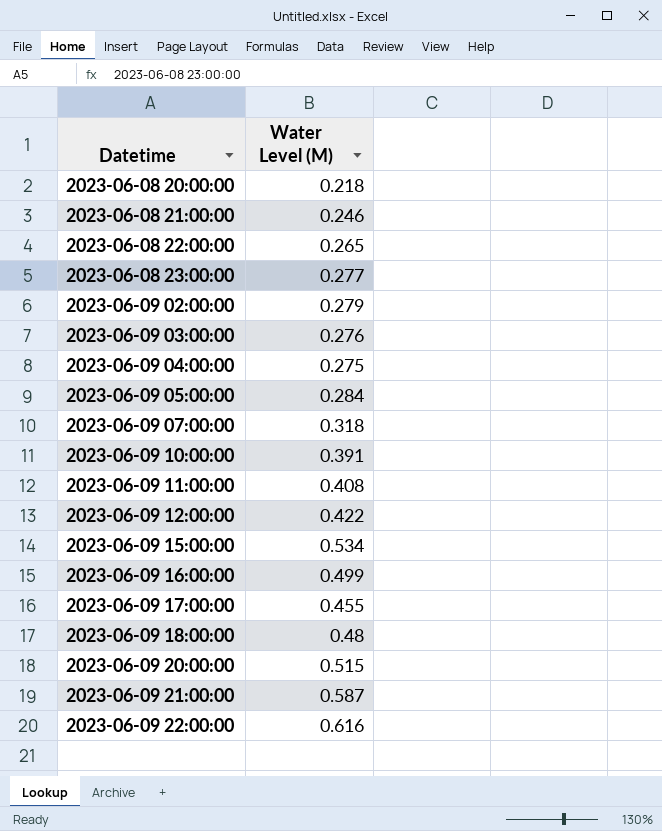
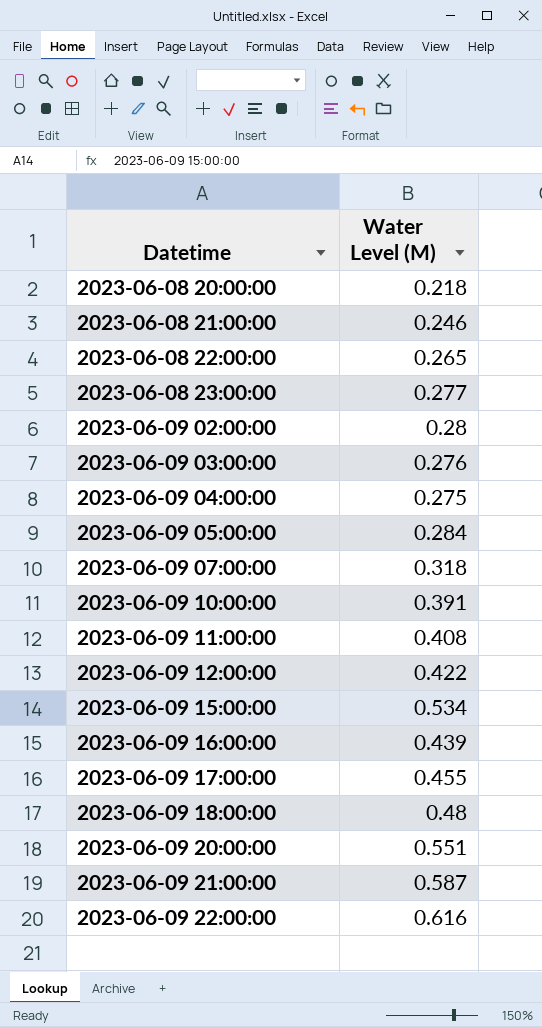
2023-06-09 02:00:00 | Water Level (M): 0.279 -> 0.28
2023-06-09 16:00:00 | Water Level (M): 0.499 -> 0.439
2023-06-09 20:00:00 | Water Level (M): 0.515 -> 0.551

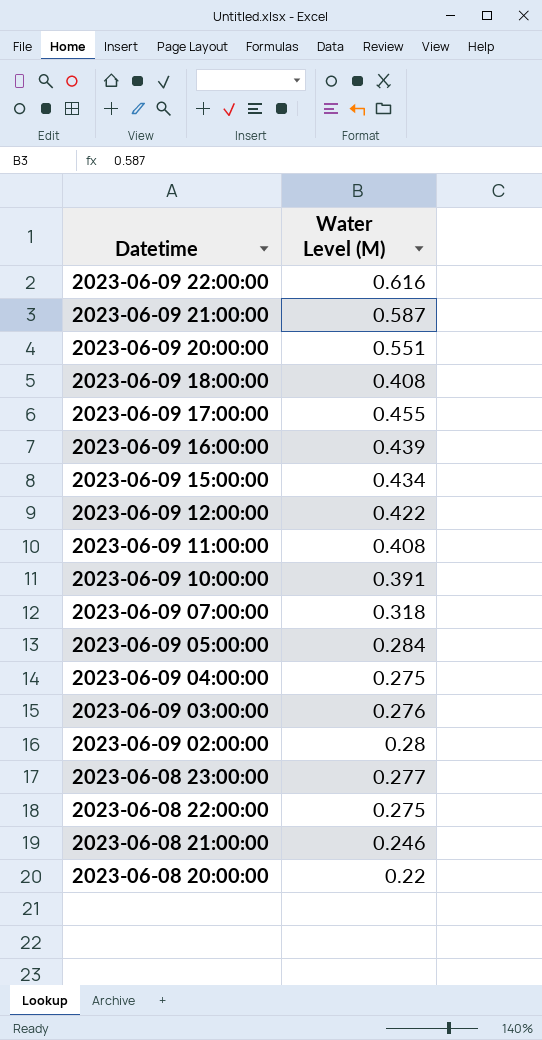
row order: Datetime ascending -> Datetime descending
2023-06-09 18:00:00 | Water Level (M): 0.48 -> 0.408
2023-06-09 15:00:00 | Water Level (M): 0.534 -> 0.434
2023-06-08 22:00:00 | Water Level (M): 0.265 -> 0.275
2023-06-08 20:00:00 | Water Level (M): 0.218 -> 0.22

